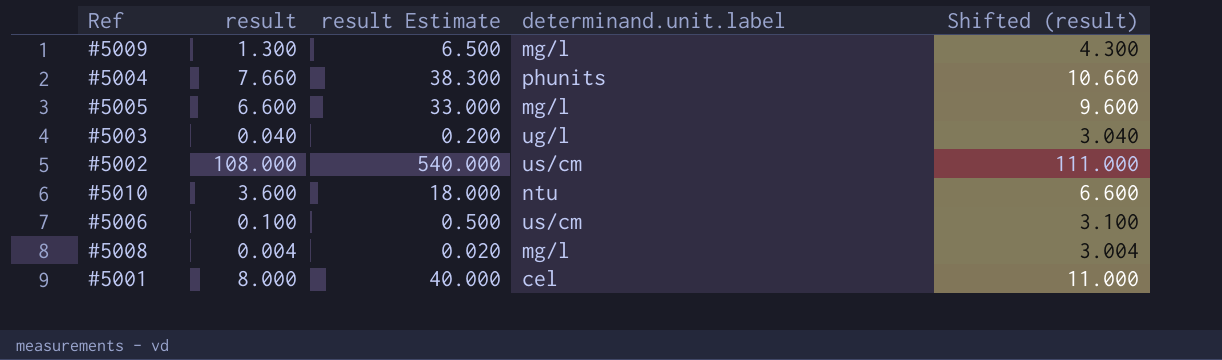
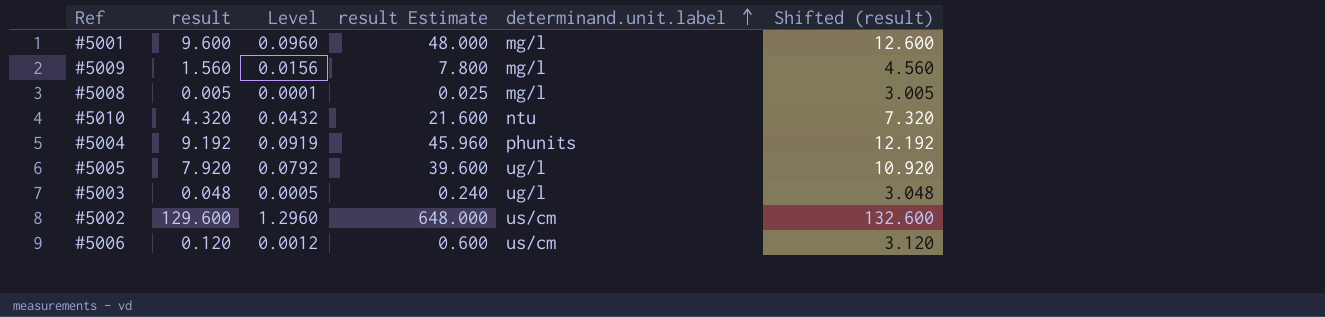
row order: none -> determinand.unit.label ascending
column Level | formula: none -> [result] * 0.01
#5001 | result: 8.000 -> 9.600
#5001 | result Estimate: 40.000 -> 48.000
#5001 | determinand.unit.label: cel -> mg/l
#5001 | Shifted (result): 11.000 -> 12.600
#5009 | result: 1.300 -> 1.560
#5009 | result Estimate: 6.500 -> 7.800
#5009 | Shifted (result): 4.300 -> 4.560
#5008 | result: 0.004 -> 0.005
#5008 | result Estimate: 0.020 -> 0.025
#5008 | Shifted (result): 3.004 -> 3.005
#5010 | result: 3.600 -> 4.320
#5010 | result Estimate: 18.000 -> 21.600
#5010 | Shifted (result): 6.600 -> 7.320
#5004 | result: 7.660 -> 9.192
#5004 | result Estimate: 38.300 -> 45.960
#5004 | Shifted (result): 10.660 -> 12.192
#5005 | result: 6.600 -> 7.920
#5005 | result Estimate: 33.000 -> 39.600
#5005 | determinand.unit.label: mg/l -> ug/l
#5005 | Shifted (result): 9.600 -> 10.920
#5003 | result: 0.040 -> 0.048
#5003 | result Estimate: 0.200 -> 0.240
#5003 | Shifted (result): 3.040 -> 3.048
#5002 | result: 108.000 -> 129.600
#5002 | result Estimate: 540.000 -> 648.000
#5002 | Shifted (result): 111.000 -> 132.600
#5006 | result: 0.100 -> 0.120
#5006 | result Estimate: 0.500 -> 0.600
#5006 | Shifted (result): 3.100 -> 3.120

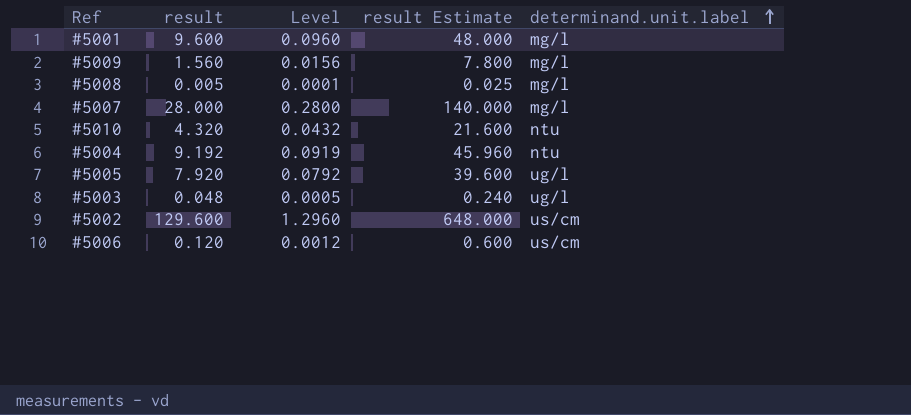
column Shifted (result) | formula: [result] + 3 -> none
row #5007: none -> 28.000 | 0.2800 | 140.000 | mg/l
#5004 | determinand.unit.label: phunits -> ntu

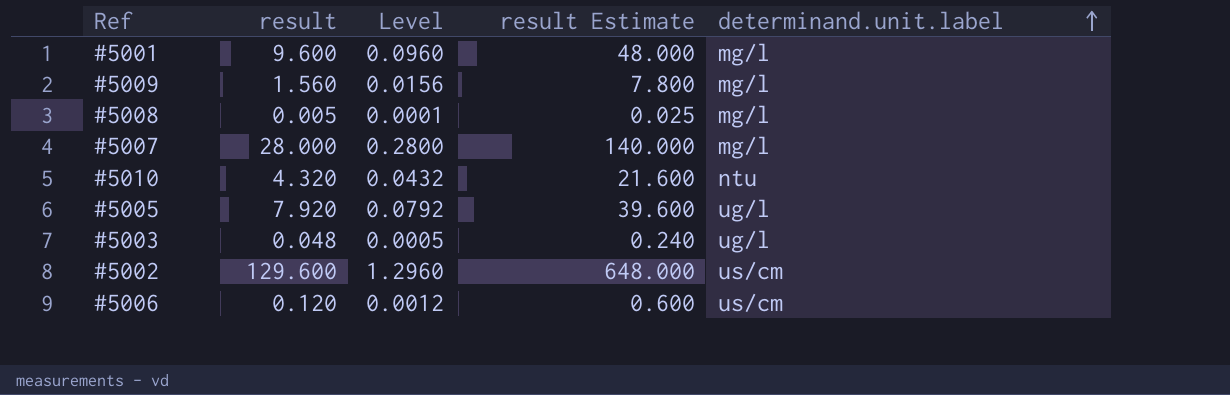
row #5004: 9.192 | 0.0919 | 45.960 | ntu -> none

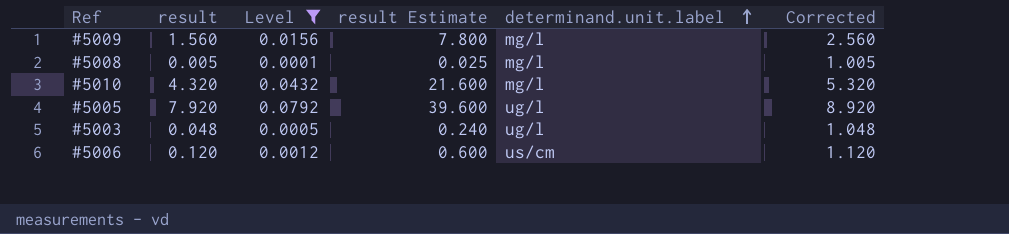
filter: none -> Level <= 0.0792
column Corrected | formula: none -> [result] + 1
#5010 | determinand.unit.label: ntu -> mg/l

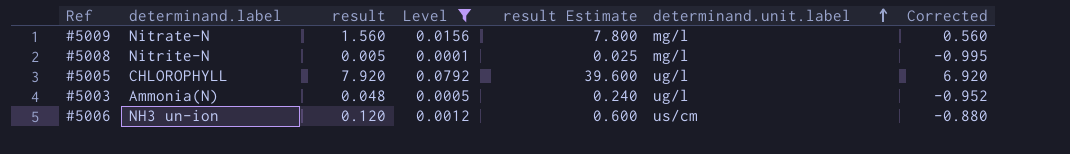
column determinand.label | position: none -> 2
column Corrected | formula: [result] + 1 -> [result] - 1
row #5010: 4.320 | 0.0432 | 21.600 | mg/l | 5.320 -> none

